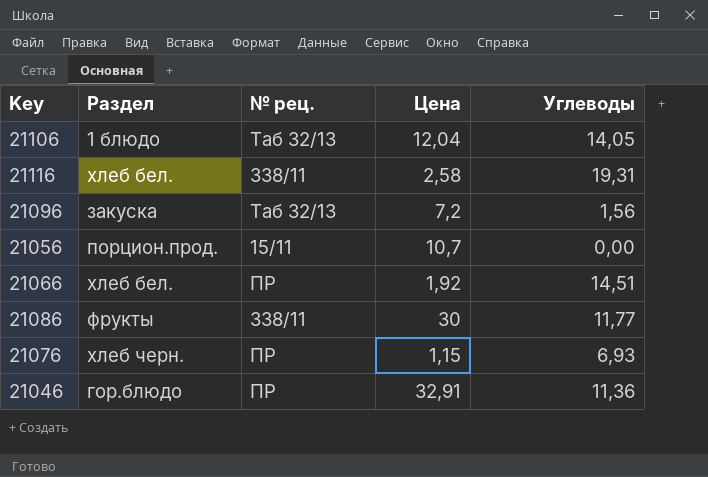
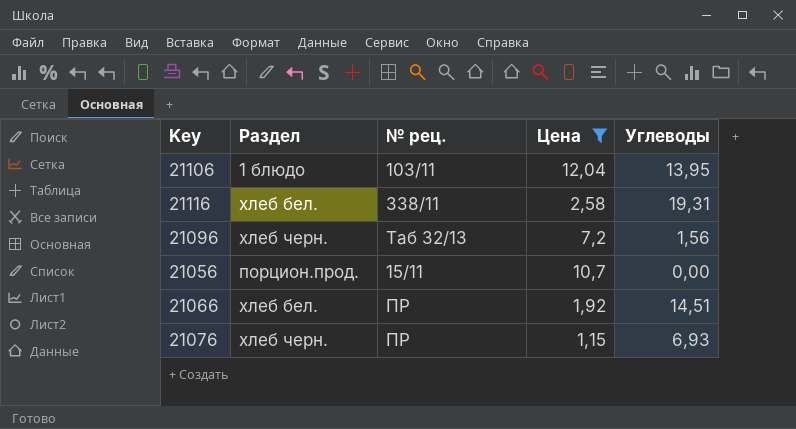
filter: none -> Цена <= 12,04
21106 | № рец.: Таб 32/13 -> 103/11
21106 | Углеводы: 14,05 -> 13,95
21096 | Раздел: закуска -> хлеб черн.

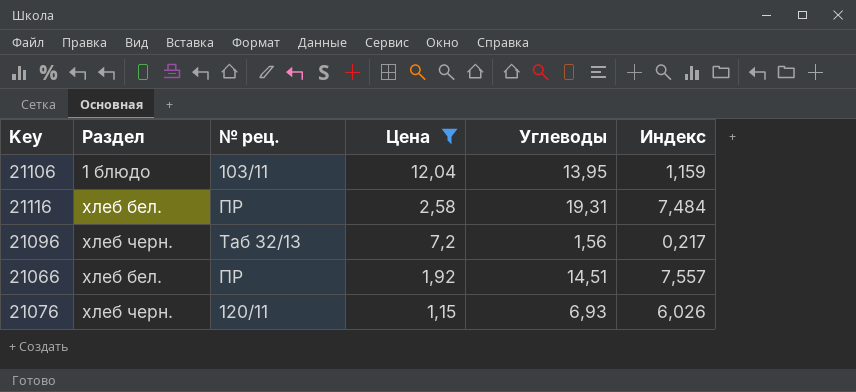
column Индекс | formula: none -> [Углеводы] / [Цена]
row 21056: порцион.прод. | 15/11 | 10,7 | 0,00 -> none
21116 | № рец.: 338/11 -> ПР
21076 | № рец.: ПР -> 120/11

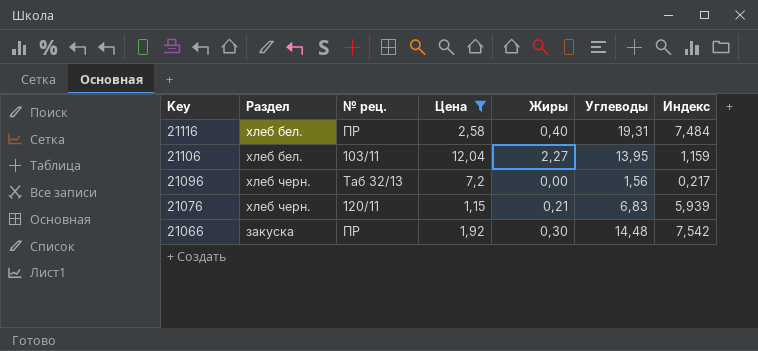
row order: none -> Key descending
column Жиры | position: none -> 5
21106 | Раздел: 1 блюдо -> хлеб бел.
21076 | Углеводы: 6,93 -> 6,83
21076 | Индекс: 6,026 -> 5,939
21066 | Раздел: хлеб бел. -> закуска
21066 | Углеводы: 14,51 -> 14,48
21066 | Индекс: 7,557 -> 7,542

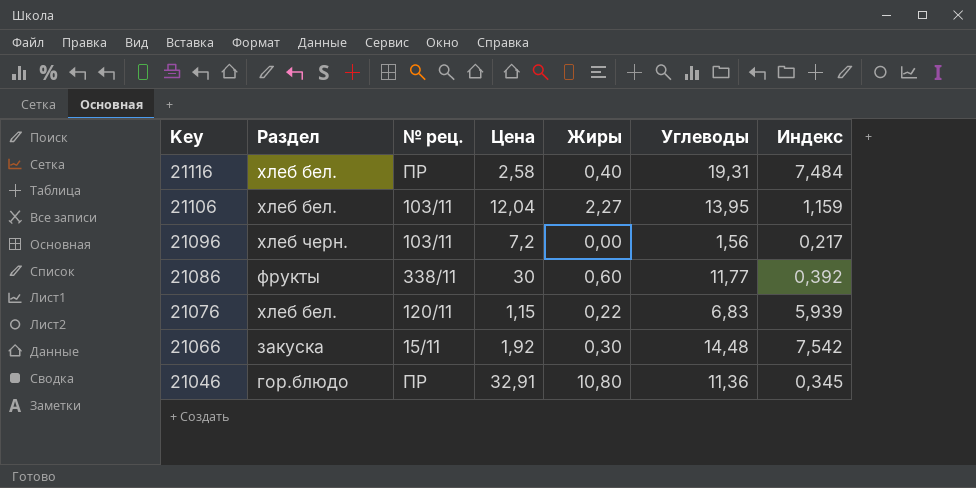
filter: Цена <= 12,04 -> none
21096 | № рец.: Таб 32/13 -> 103/11
21076 | Раздел: хлеб черн. -> хлеб бел.
21076 | Жиры: 0,21 -> 0,22
21066 | № рец.: ПР -> 15/11

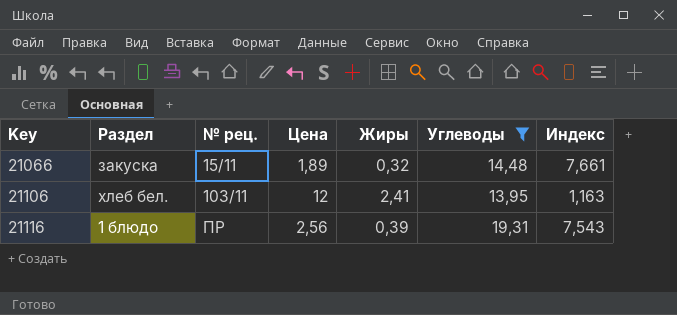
filter: none -> Углеводы >= 13,95
row order: Key descending -> Key ascending
21066 | Цена: 1,92 -> 1,89
21066 | Жиры: 0,30 -> 0,32
21066 | Индекс: 7,542 -> 7,661
21106 | Цена: 12,04 -> 12
21106 | Жиры: 2,27 -> 2,41
21106 | Индекс: 1,159 -> 1,163
21116 | Раздел: хлеб бел. -> 1 блюдо
21116 | Цена: 2,58 -> 2,56
21116 | Жиры: 0,40 -> 0,39
21116 | Индекс: 7,484 -> 7,543

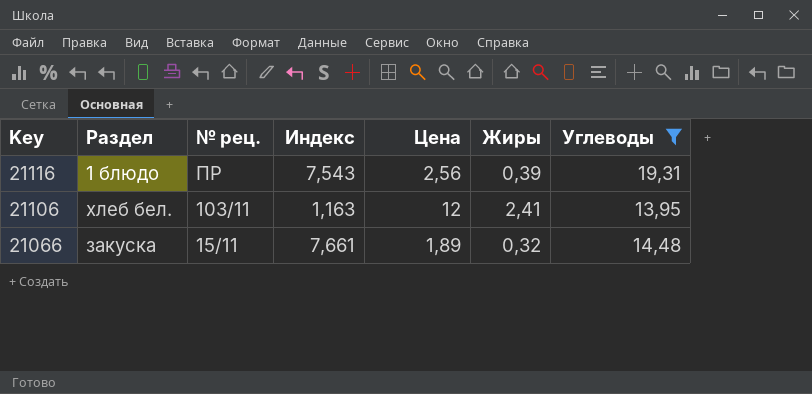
row order: Key ascending -> Key descending
column Индекс | position: 7 -> 4

